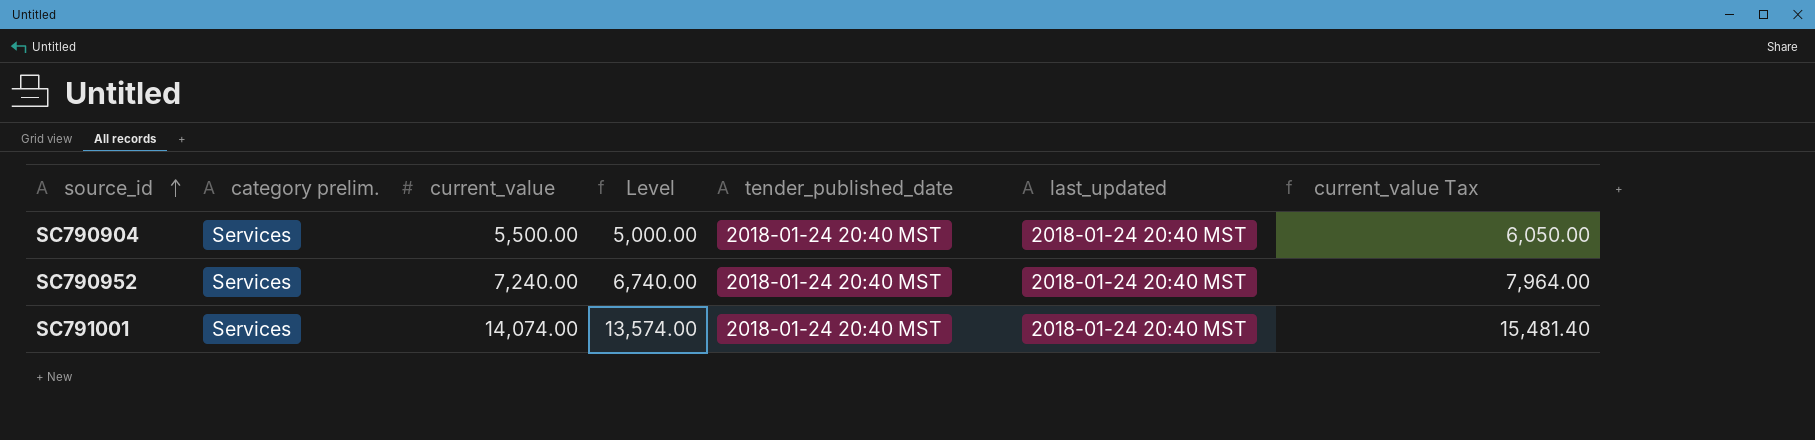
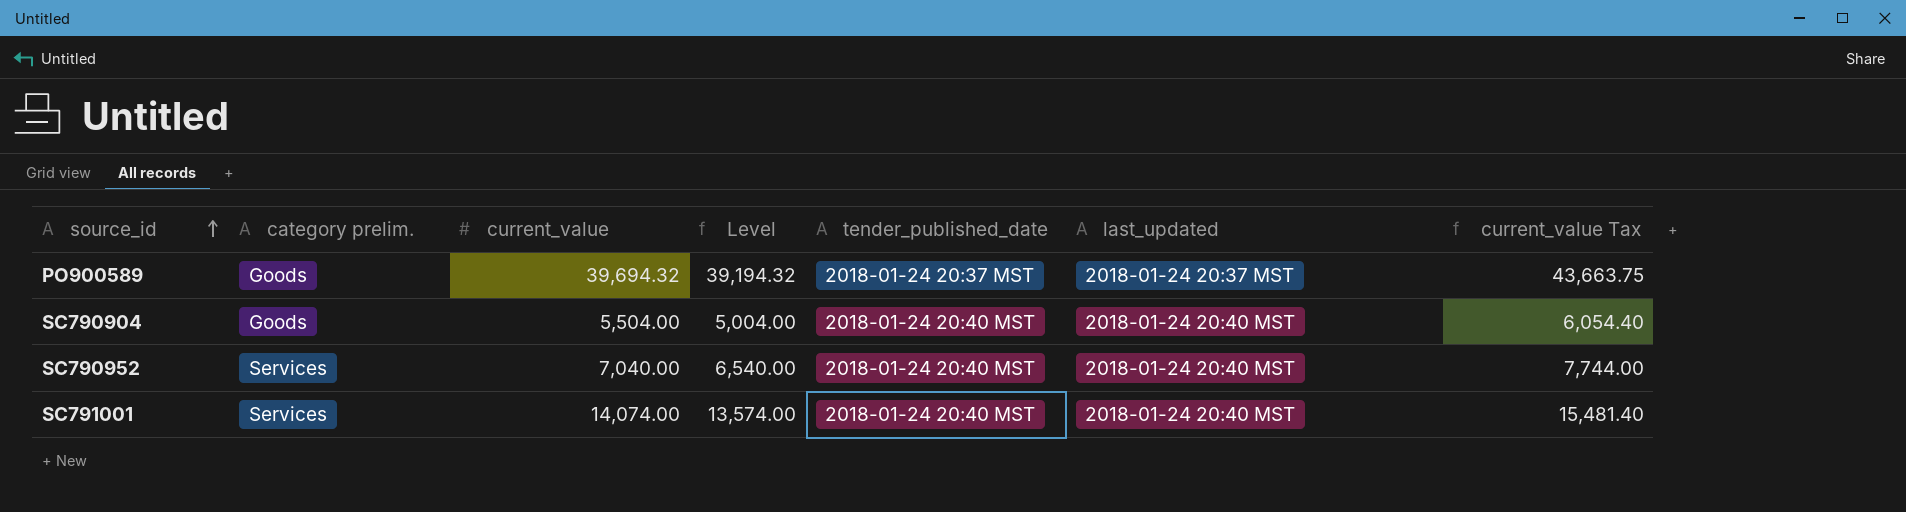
row PO900589: none -> Goods | 39,694.32 | 39,194.32 | 2018-01-24 20:37 MST | 2018-01-24 20:37 MST | 43,663.75
SC790904 | category prelim.: Services -> Goods
SC790904 | current_value: 5,500.00 -> 5,504.00
SC790904 | Level: 5,000.00 -> 5,004.00
SC790904 | current_value Tax: 6,050.00 -> 6,054.40
SC790952 | current_value: 7,240.00 -> 7,040.00
SC790952 | Level: 6,740.00 -> 6,540.00
SC790952 | current_value Tax: 7,964.00 -> 7,744.00

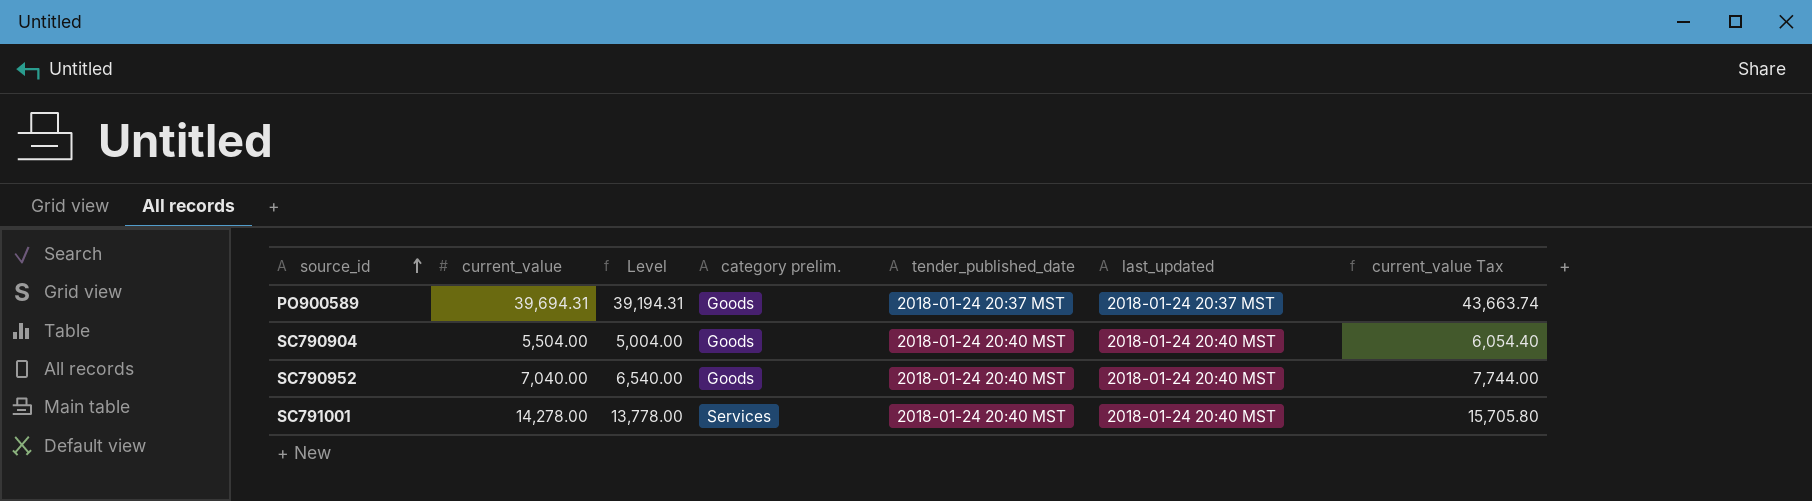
column category prelim. | position: 2 -> 4
PO900589 | current_value: 39,694.32 -> 39,694.31
PO900589 | Level: 39,194.32 -> 39,194.31
PO900589 | current_value Tax: 43,663.75 -> 43,663.74
SC790952 | category prelim.: Services -> Goods
SC791001 | current_value: 14,074.00 -> 14,278.00
SC791001 | Level: 13,574.00 -> 13,778.00
SC791001 | current_value Tax: 15,481.40 -> 15,705.80

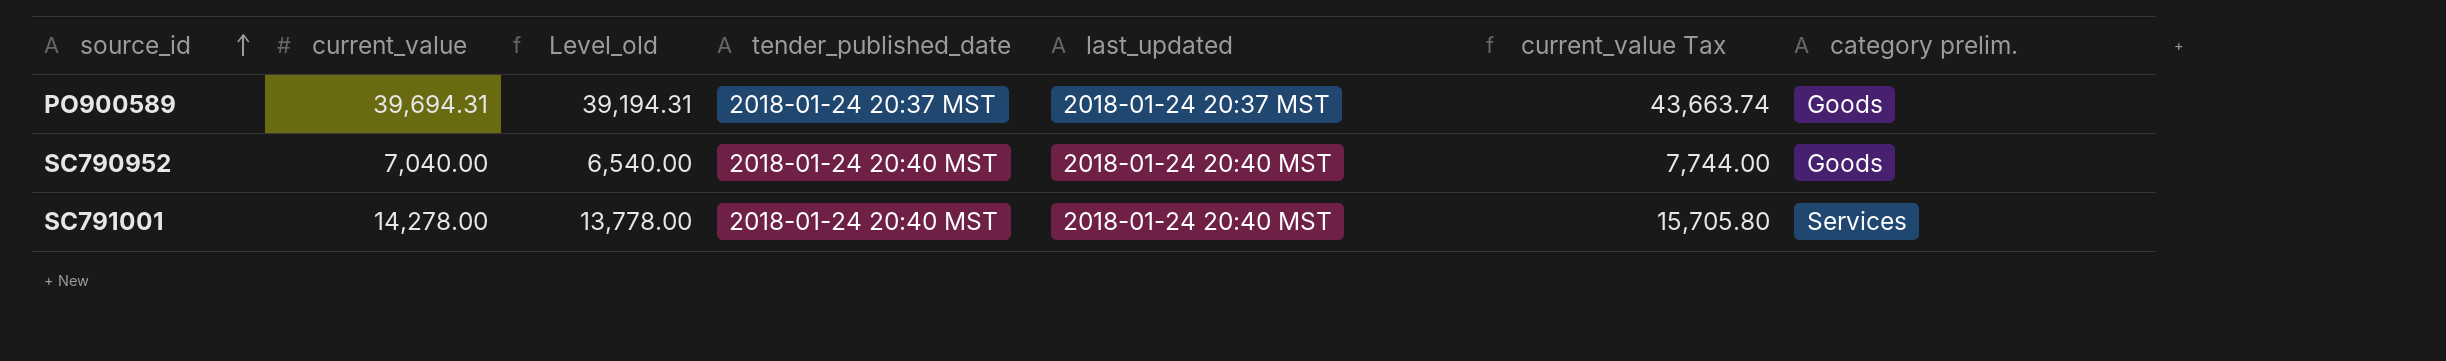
column name: Level -> Level_old
column category prelim. | position: 4 -> 7
row SC790904: 5,504.00 | 5,004.00 | Goods | 2018-01-24 20:40 MST | 2018-01-24 20:40 MST | 6,054.40 -> none

